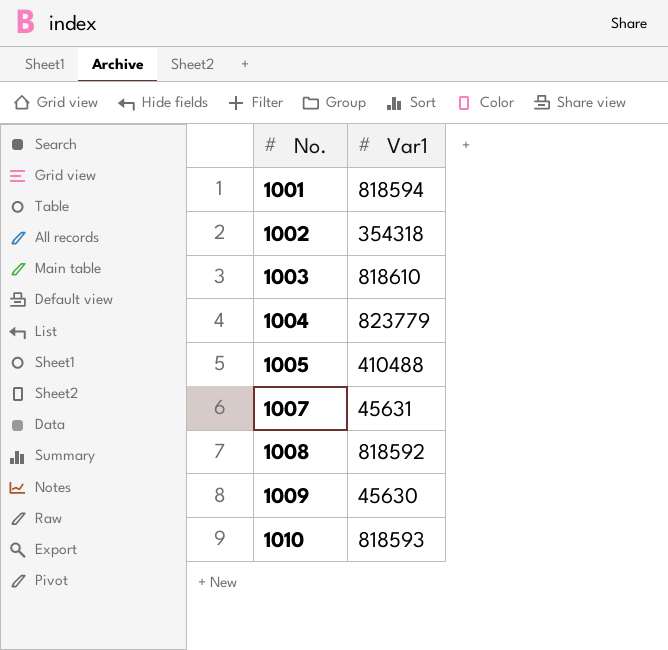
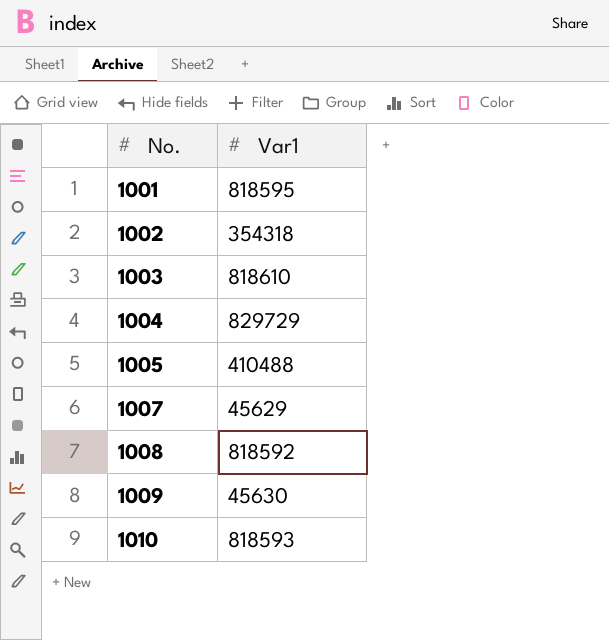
1001 | Var1: 818594 -> 818595
1004 | Var1: 823779 -> 829729
1007 | Var1: 45631 -> 45629

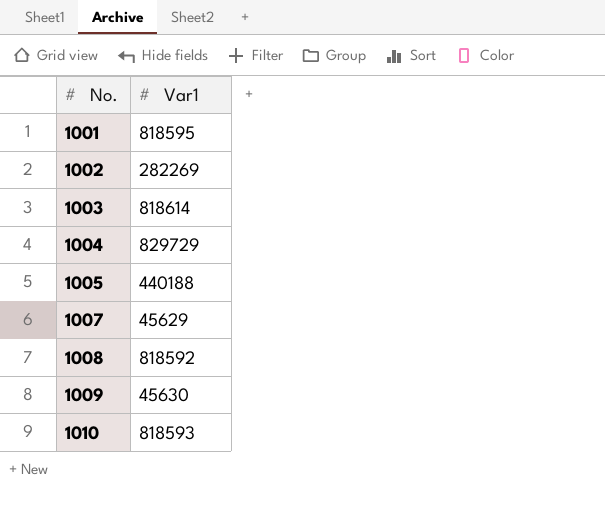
1002 | Var1: 354318 -> 282269
1003 | Var1: 818610 -> 818614
1005 | Var1: 410488 -> 440188

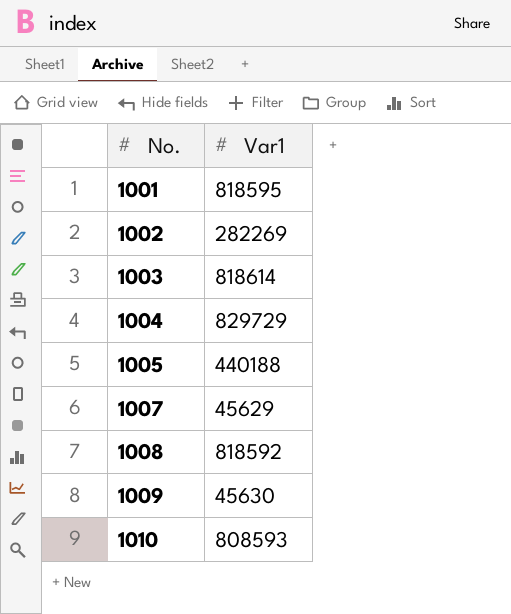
1010 | Var1: 818593 -> 808593

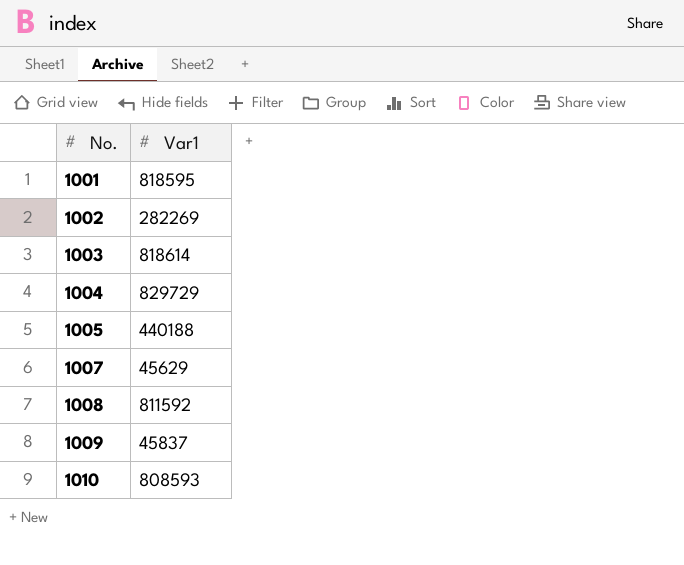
1008 | Var1: 818592 -> 811592
1009 | Var1: 45630 -> 45837

